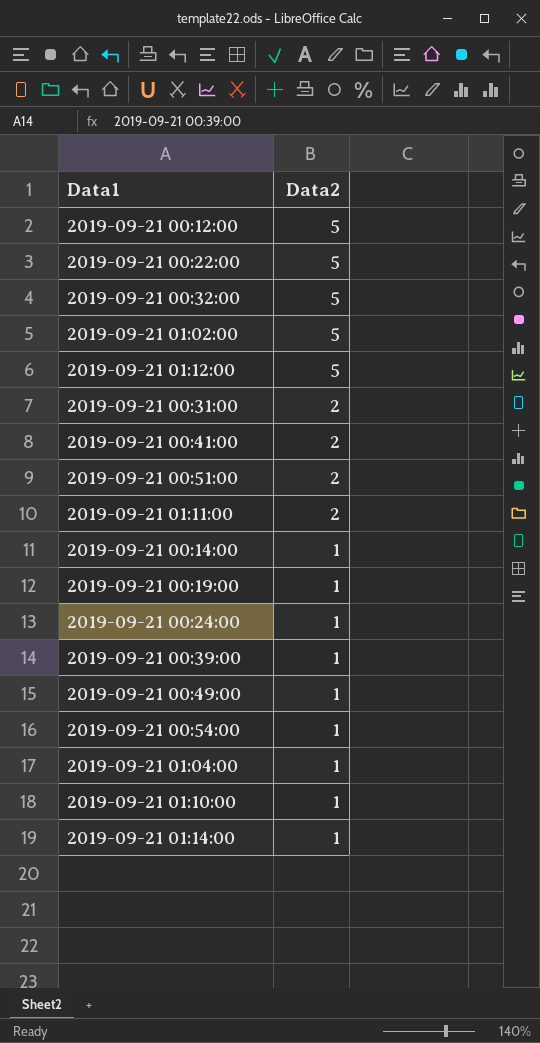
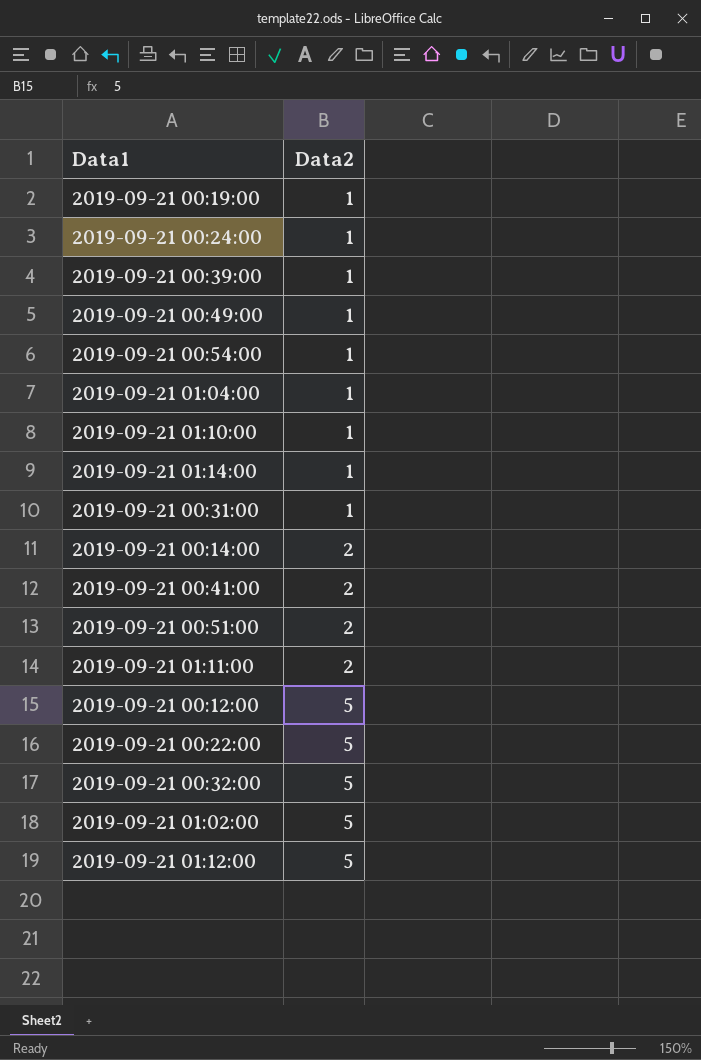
row order: Data2 descending -> Data2 ascending
2019-09-21 00:31:00 | Data2: 2 -> 1
2019-09-21 00:14:00 | Data2: 1 -> 2

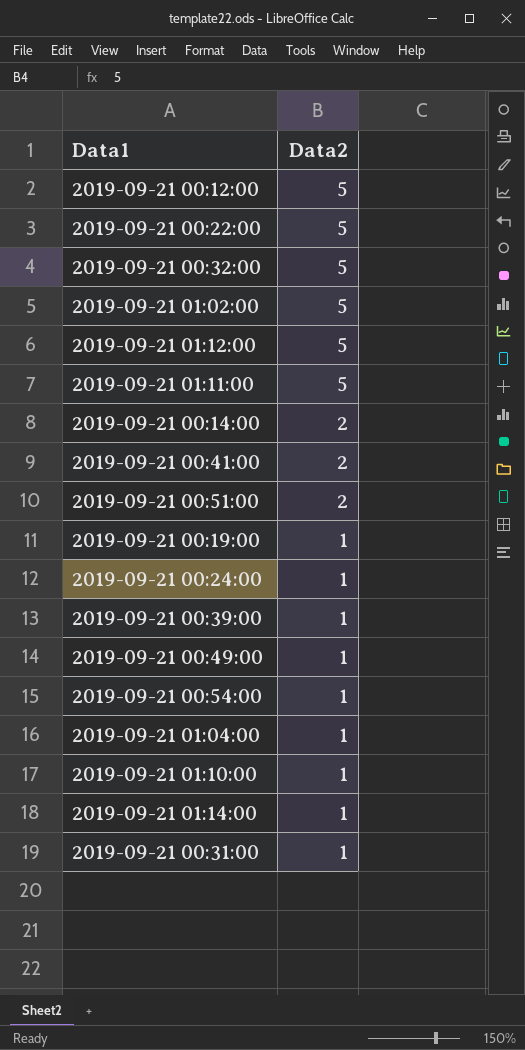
row order: Data2 ascending -> Data2 descending
2019-09-21 01:11:00 | Data2: 2 -> 5

